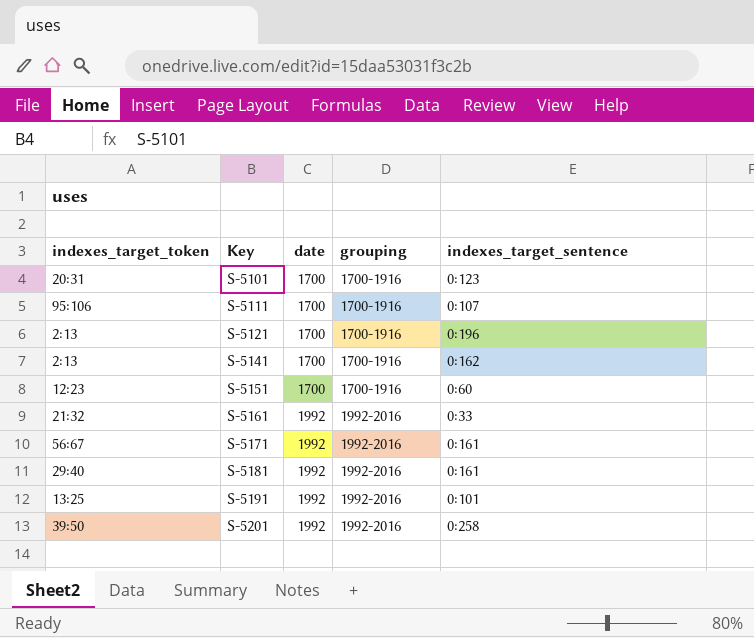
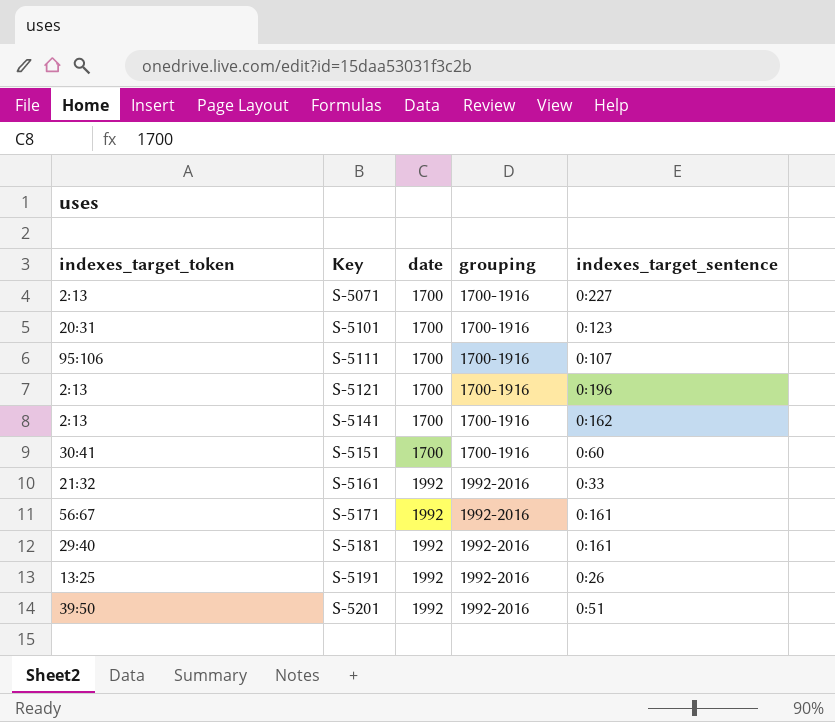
row S-5071: none -> 2:13 | 1700 | 1700-1916 | 0:227
S-5151 | indexes_target_token: 12:23 -> 30:41
S-5191 | indexes_target_sentence: 0:101 -> 0:26
S-5201 | indexes_target_sentence: 0:258 -> 0:51

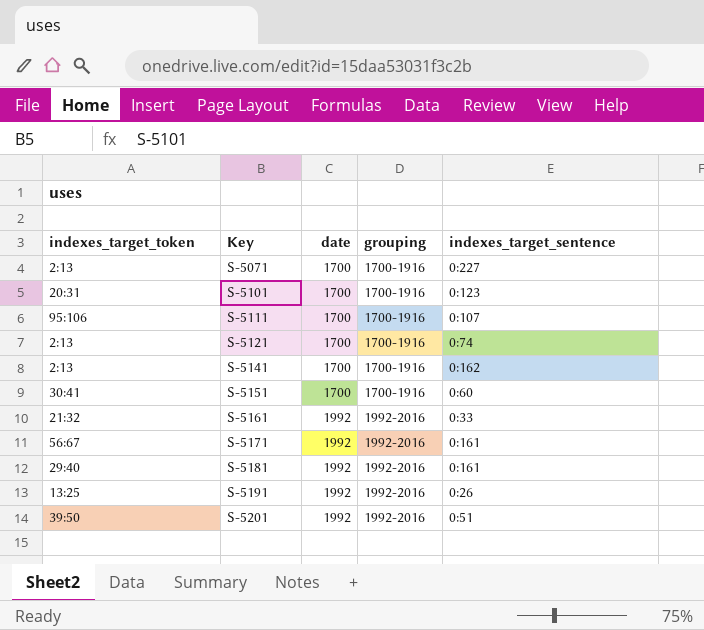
S-5121 | indexes_target_sentence: 0:196 -> 0:74

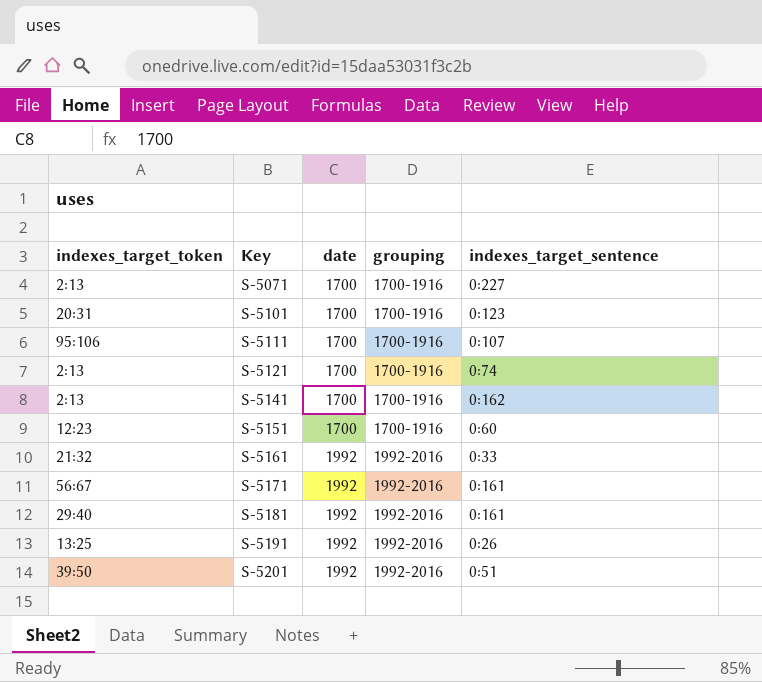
S-5151 | indexes_target_token: 30:41 -> 12:23

